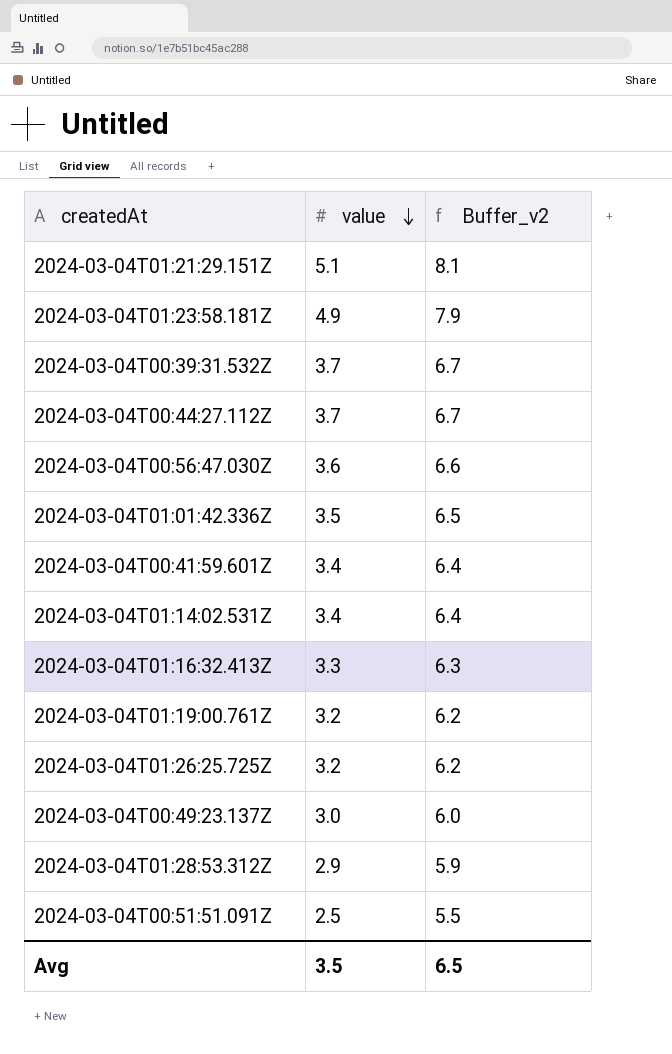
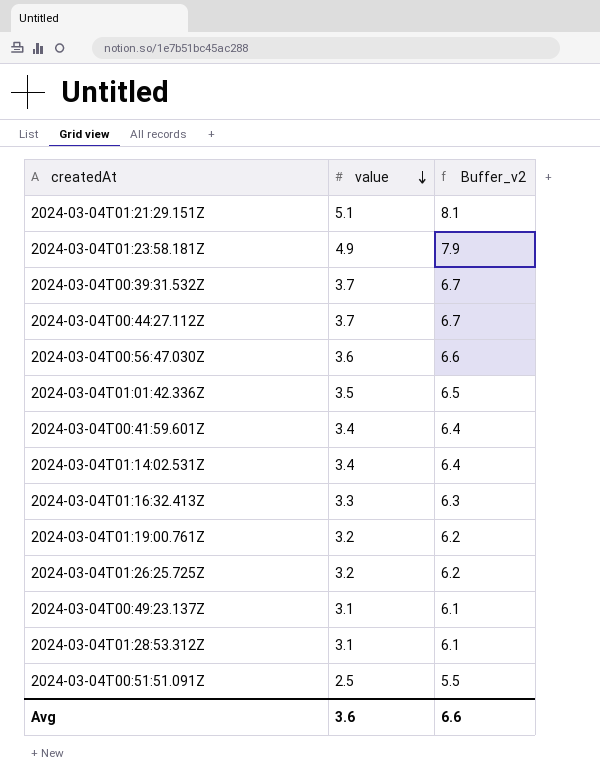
2024-03-04T00:49:23.137Z | value: 3.0 -> 3.1
2024-03-04T00:49:23.137Z | Buffer_v2: 6.0 -> 6.1
2024-03-04T01:28:53.312Z | value: 2.9 -> 3.1
2024-03-04T01:28:53.312Z | Buffer_v2: 5.9 -> 6.1
Avg | value: 3.5 -> 3.6
Avg | Buffer_v2: 6.5 -> 6.6

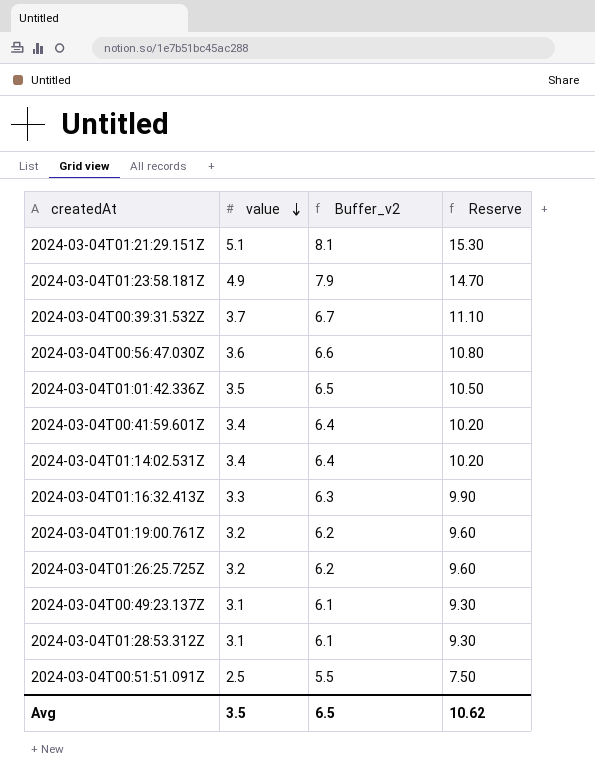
column Reserve | formula: none -> [value] * 3
row 2024-03-04T00:44:27.112Z: 3.7 | 6.7 -> none
Avg | value: 3.6 -> 3.5
Avg | Buffer_v2: 6.6 -> 6.5

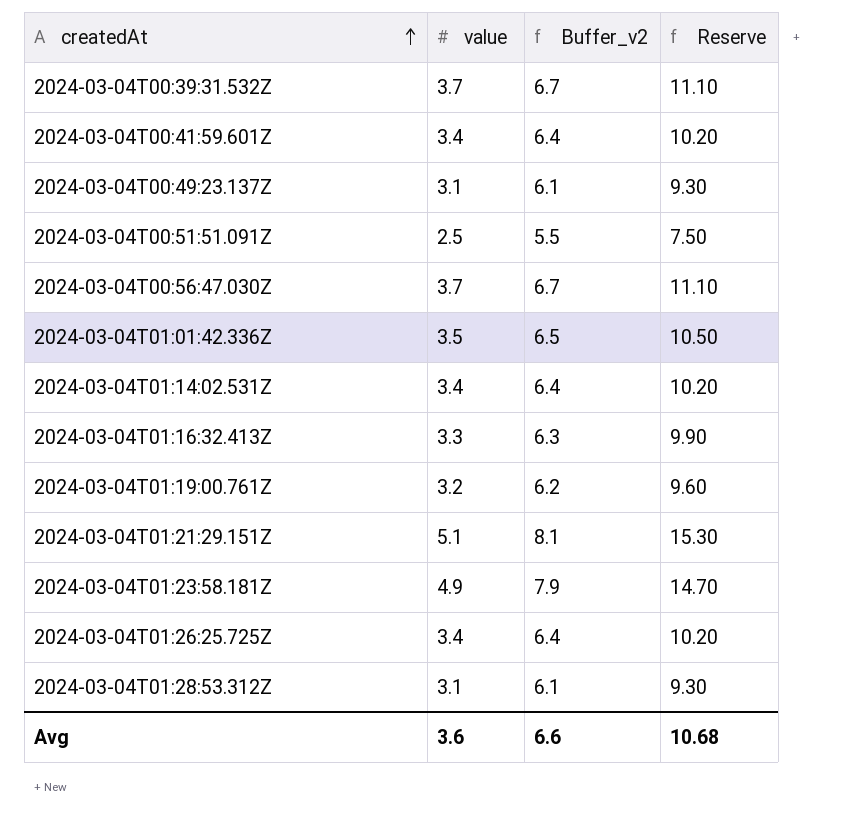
row order: value descending -> createdAt ascending
2024-03-04T00:56:47.030Z | value: 3.6 -> 3.7
2024-03-04T00:56:47.030Z | Buffer_v2: 6.6 -> 6.7
2024-03-04T00:56:47.030Z | Reserve: 10.80 -> 11.10
2024-03-04T01:26:25.725Z | value: 3.2 -> 3.4
2024-03-04T01:26:25.725Z | Buffer_v2: 6.2 -> 6.4
2024-03-04T01:26:25.725Z | Reserve: 9.60 -> 10.20
Avg | value: 3.5 -> 3.6
Avg | Buffer_v2: 6.5 -> 6.6
Avg | Reserve: 10.62 -> 10.68

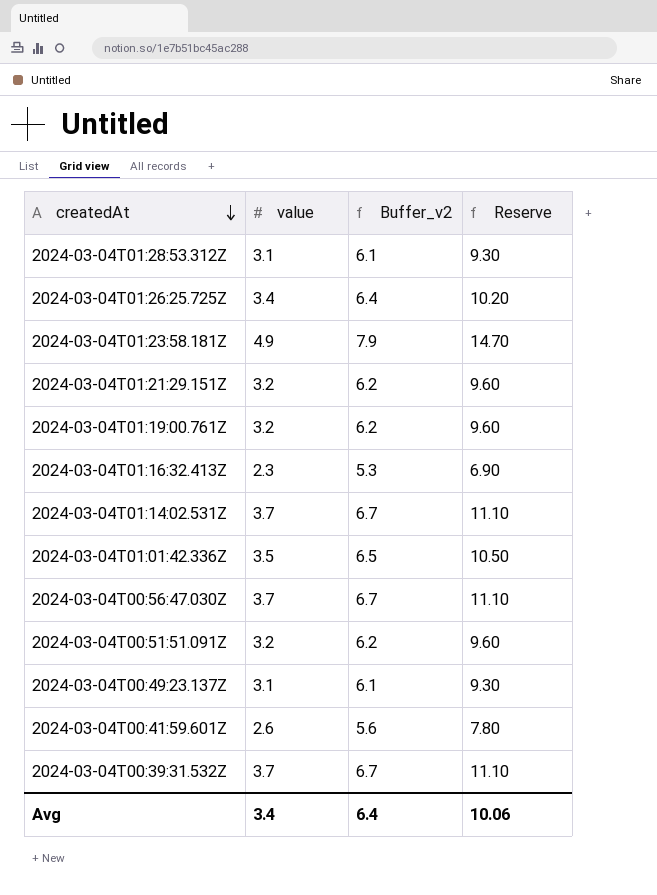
row order: createdAt ascending -> createdAt descending
2024-03-04T01:21:29.151Z | value: 5.1 -> 3.2
2024-03-04T01:21:29.151Z | Buffer_v2: 8.1 -> 6.2
2024-03-04T01:21:29.151Z | Reserve: 15.30 -> 9.60
2024-03-04T01:16:32.413Z | value: 3.3 -> 2.3
2024-03-04T01:16:32.413Z | Buffer_v2: 6.3 -> 5.3
2024-03-04T01:16:32.413Z | Reserve: 9.90 -> 6.90
2024-03-04T01:14:02.531Z | value: 3.4 -> 3.7
2024-03-04T01:14:02.531Z | Buffer_v2: 6.4 -> 6.7
2024-03-04T01:14:02.531Z | Reserve: 10.20 -> 11.10
2024-03-04T00:51:51.091Z | value: 2.5 -> 3.2
2024-03-04T00:51:51.091Z | Buffer_v2: 5.5 -> 6.2
2024-03-04T00:51:51.091Z | Reserve: 7.50 -> 9.60
2024-03-04T00:41:59.601Z | value: 3.4 -> 2.6
2024-03-04T00:41:59.601Z | Buffer_v2: 6.4 -> 5.6
2024-03-04T00:41:59.601Z | Reserve: 10.20 -> 7.80
Avg | value: 3.6 -> 3.4
Avg | Buffer_v2: 6.6 -> 6.4
Avg | Reserve: 10.68 -> 10.06

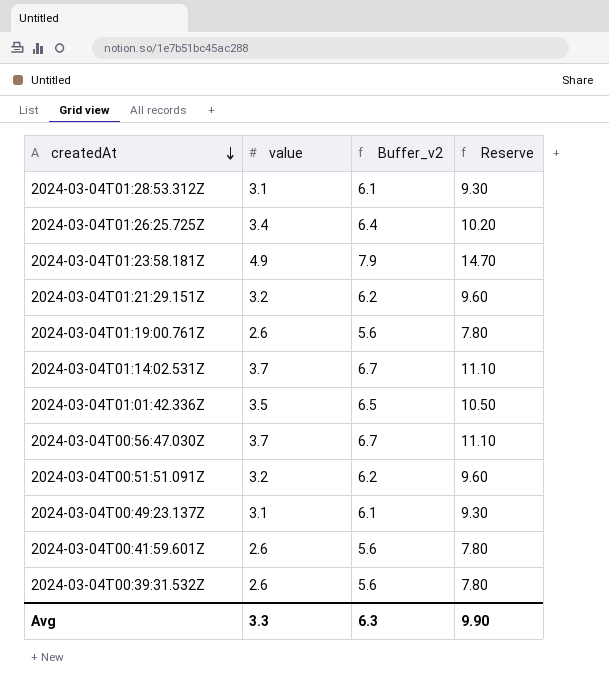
row 2024-03-04T01:16:32.413Z: 2.3 | 5.3 | 6.90 -> none
2024-03-04T01:19:00.761Z | value: 3.2 -> 2.6
2024-03-04T01:19:00.761Z | Buffer_v2: 6.2 -> 5.6
2024-03-04T01:19:00.761Z | Reserve: 9.60 -> 7.80
2024-03-04T00:39:31.532Z | value: 3.7 -> 2.6
2024-03-04T00:39:31.532Z | Buffer_v2: 6.7 -> 5.6
2024-03-04T00:39:31.532Z | Reserve: 11.10 -> 7.80
Avg | value: 3.4 -> 3.3
Avg | Buffer_v2: 6.4 -> 6.3
Avg | Reserve: 10.06 -> 9.90

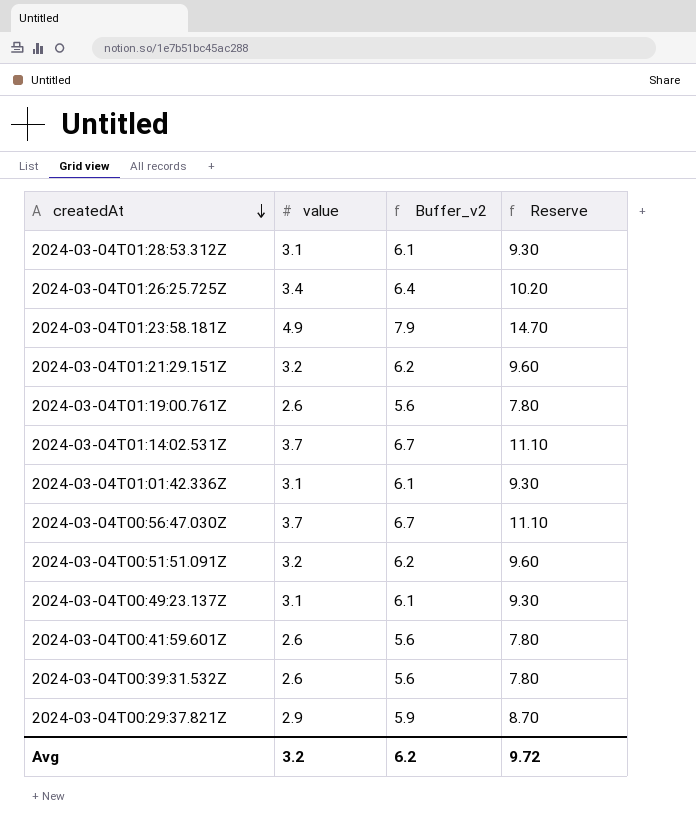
2024-03-04T01:01:42.336Z | value: 3.5 -> 3.1
2024-03-04T01:01:42.336Z | Buffer_v2: 6.5 -> 6.1
2024-03-04T01:01:42.336Z | Reserve: 10.50 -> 9.30
row 2024-03-04T00:29:37.821Z: none -> 2.9 | 5.9 | 8.70
Avg | value: 3.3 -> 3.2
Avg | Buffer_v2: 6.3 -> 6.2
Avg | Reserve: 9.90 -> 9.72

